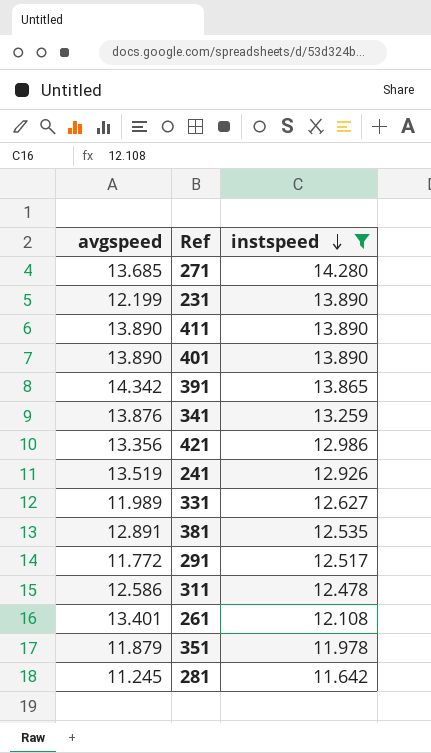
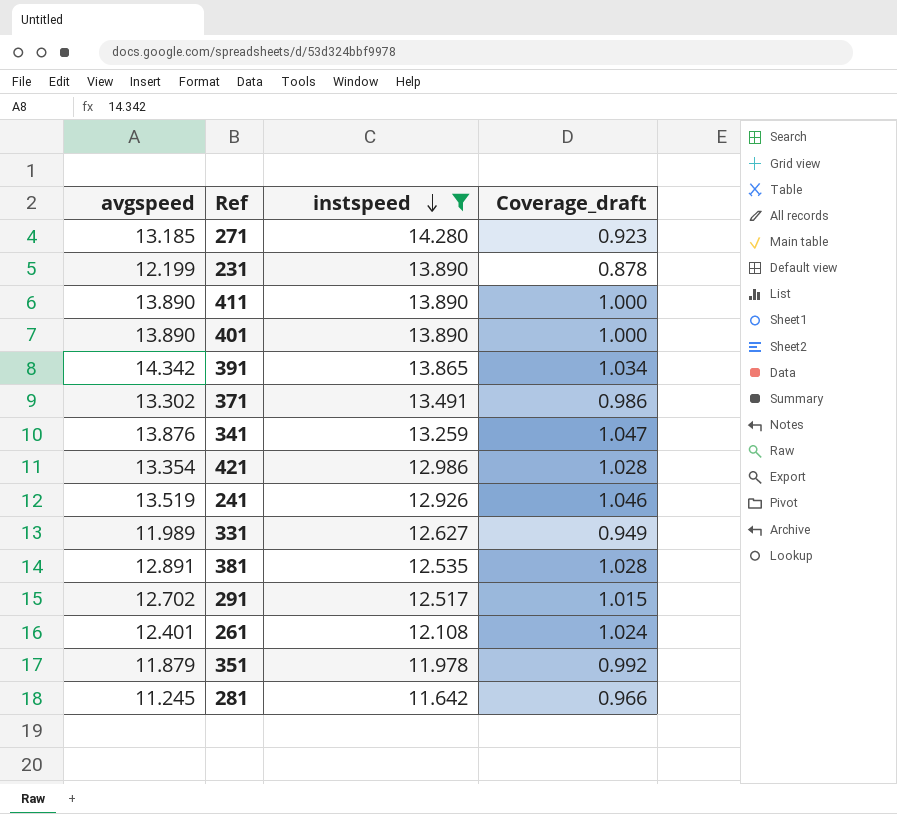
column Coverage_draft | formula: none -> [avgspeed] / [instspeed]
row 311: 12.586 | 12.478 -> none
271 | avgspeed: 13.685 -> 13.185
row 371: none -> 13.302 | 13.491 | 0.986
421 | avgspeed: 13.356 -> 13.354
291 | avgspeed: 11.772 -> 12.702
261 | avgspeed: 13.401 -> 12.401

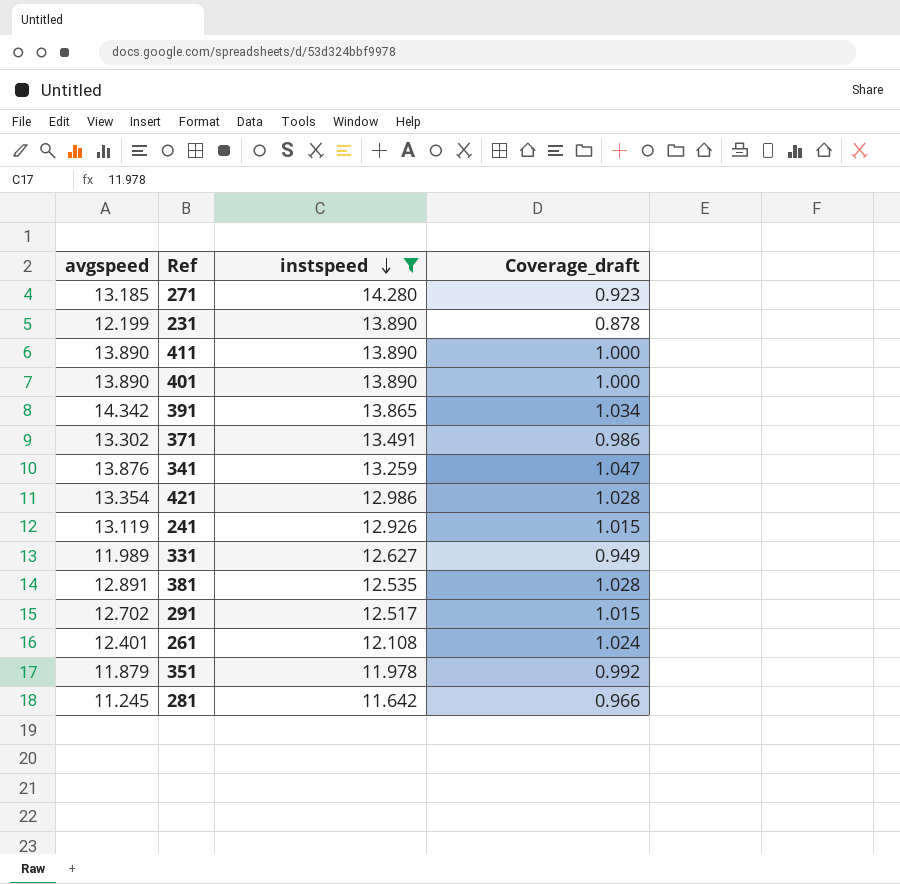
241 | avgspeed: 13.519 -> 13.119
241 | Coverage_draft: 1.046 -> 1.015

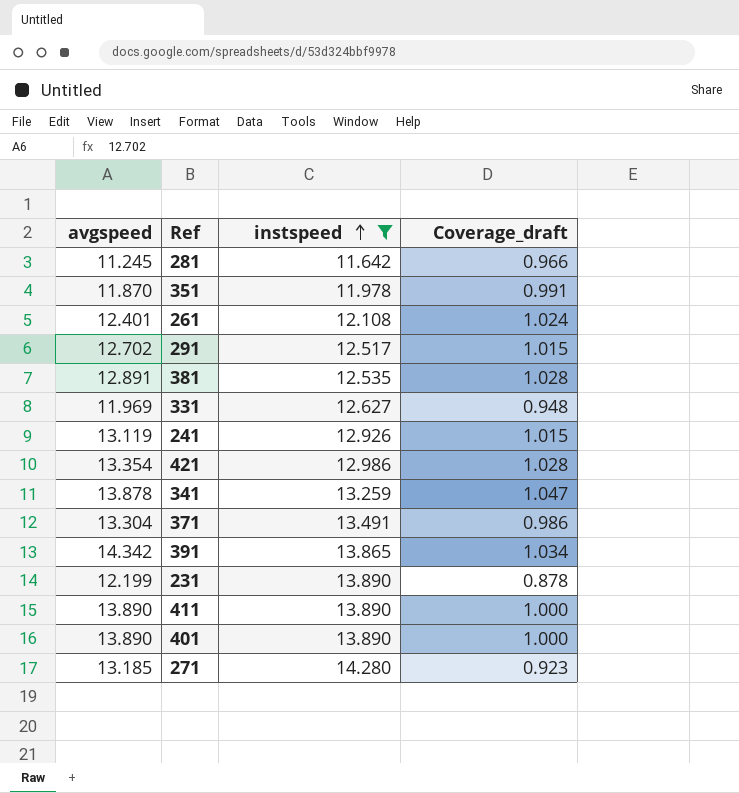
row order: instspeed descending -> instspeed ascending
351 | avgspeed: 11.879 -> 11.870
351 | Coverage_draft: 0.992 -> 0.991
331 | avgspeed: 11.989 -> 11.969
331 | Coverage_draft: 0.949 -> 0.948
341 | avgspeed: 13.876 -> 13.878
371 | avgspeed: 13.302 -> 13.304

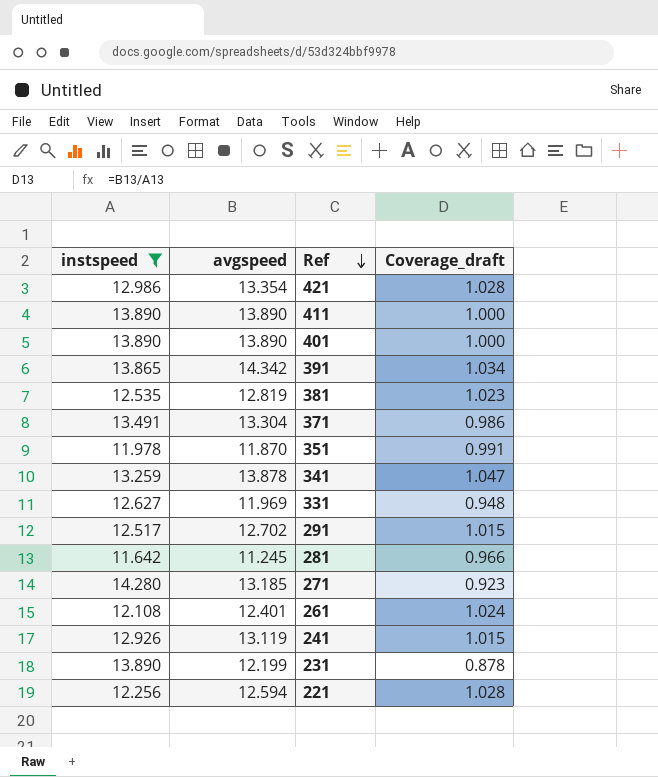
row order: instspeed ascending -> Ref descending
column instspeed | position: 3 -> 1
381 | avgspeed: 12.891 -> 12.819
381 | Coverage_draft: 1.028 -> 1.023
row 221: none -> 12.256 | 12.594 | 1.028

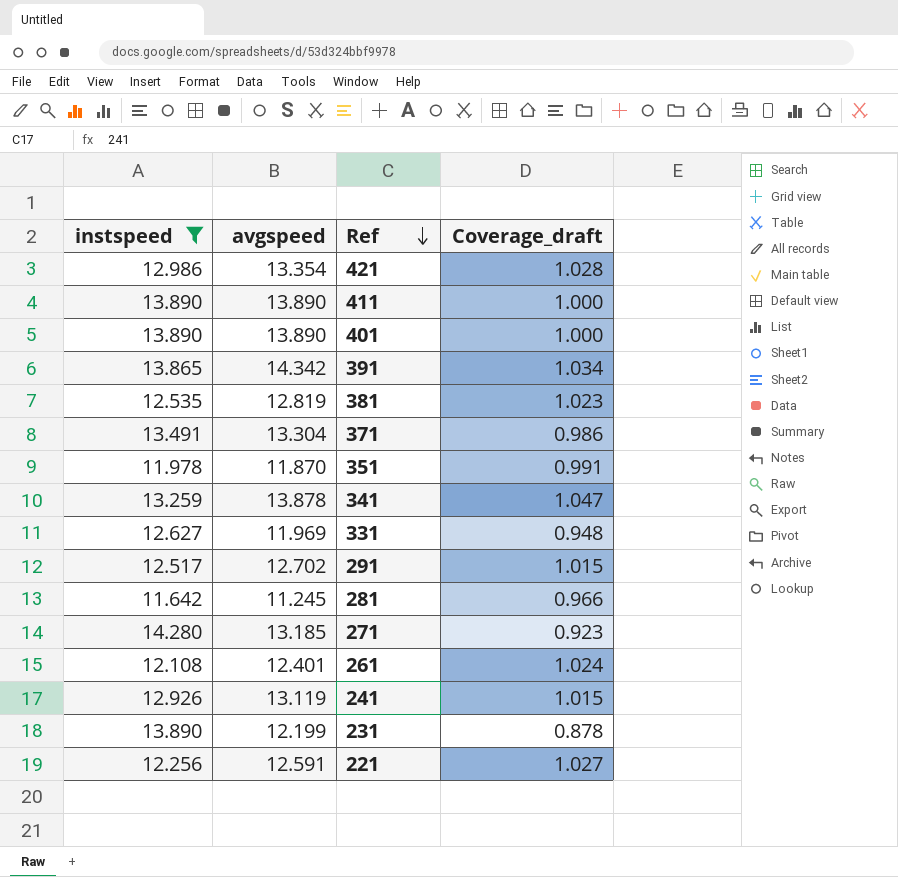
221 | avgspeed: 12.594 -> 12.591
221 | Coverage_draft: 1.028 -> 1.027

